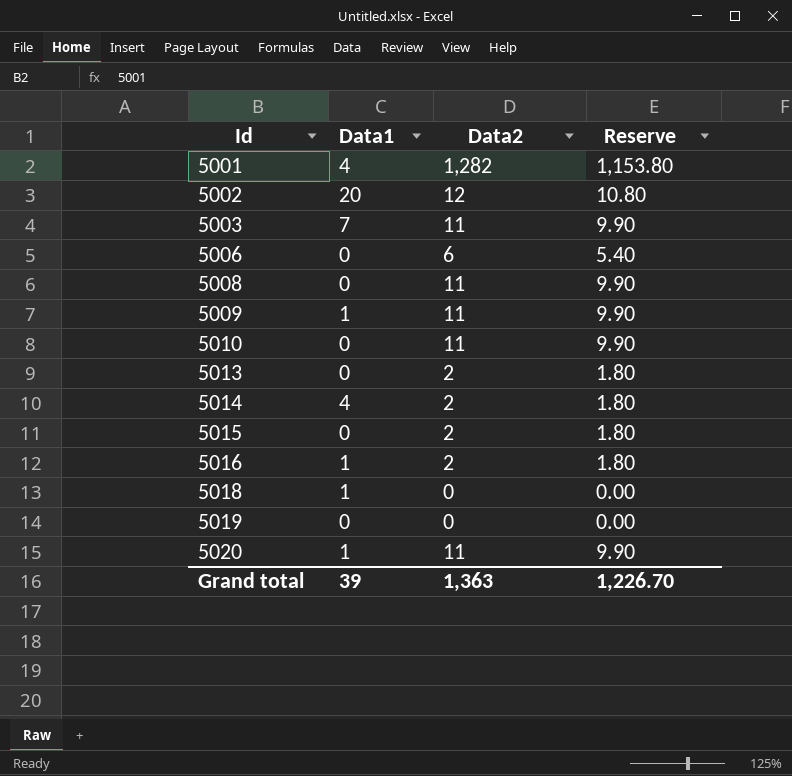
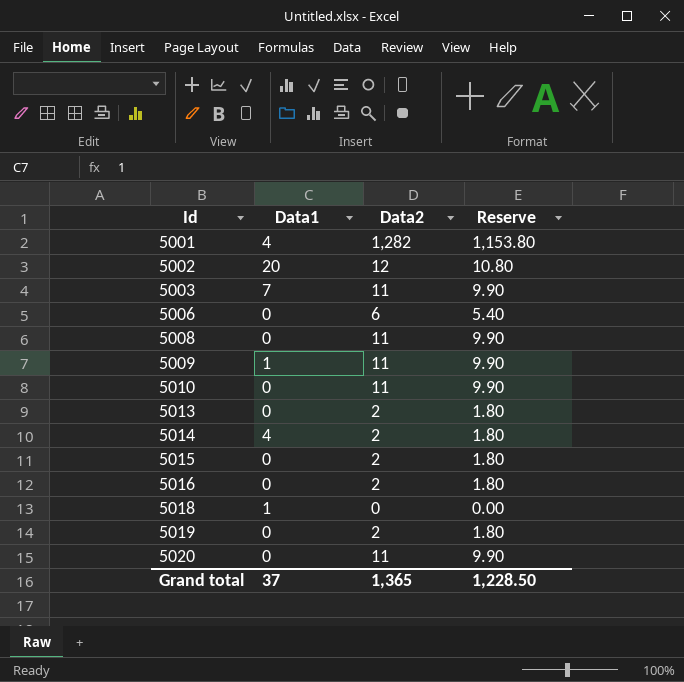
5016 | Data1: 1 -> 0
5019 | Data2: 0 -> 2
5019 | Reserve: 0.00 -> 1.80
5020 | Data1: 1 -> 0
Grand total | Data1: 39 -> 37
Grand total | Data2: 1,363 -> 1,365
Grand total | Reserve: 1,226.70 -> 1,228.50

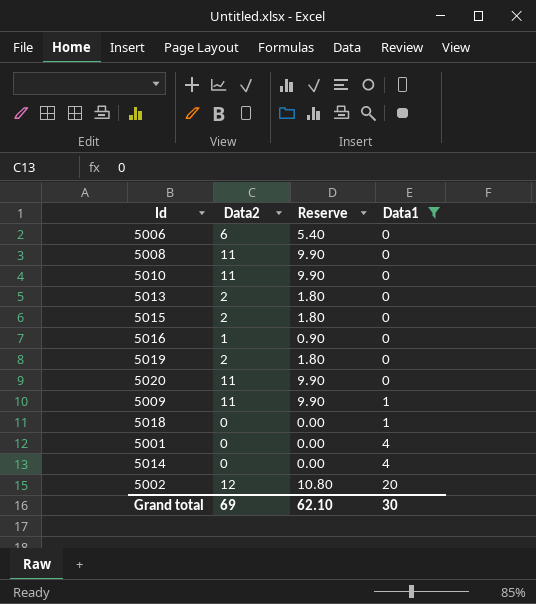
filter: none -> Data1 != 7
row order: Id ascending -> Data1 ascending
column Data1 | position: 2 -> 4
5016 | Data2: 2 -> 1
5016 | Reserve: 1.80 -> 0.90
5001 | Data2: 1,282 -> 0
5001 | Reserve: 1,153.80 -> 0.00
5014 | Data2: 2 -> 0
5014 | Reserve: 1.80 -> 0.00
Grand total | Data2: 1,365 -> 69
Grand total | Reserve: 1,228.50 -> 62.10
Grand total | Data1: 37 -> 30

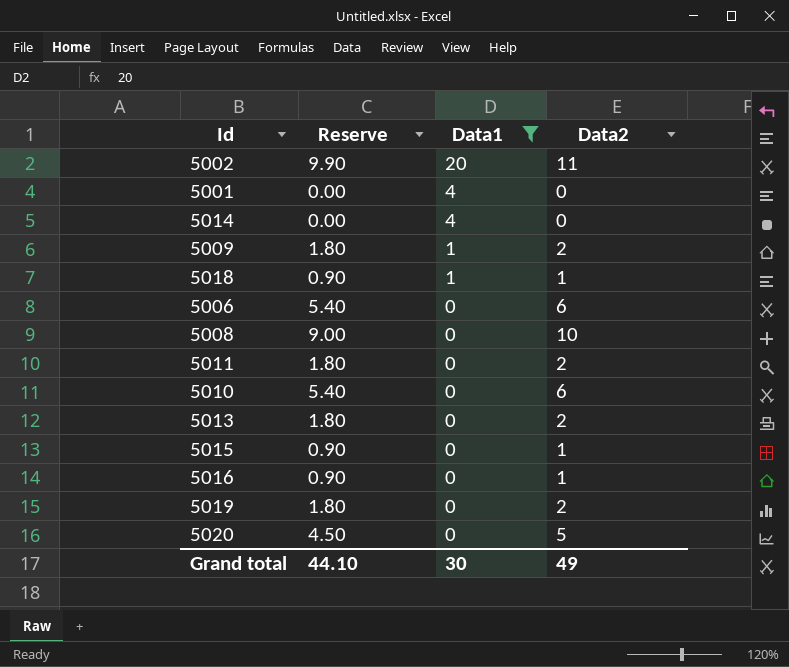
row order: Data1 ascending -> Data1 descending
column Data2 | position: 2 -> 4
5002 | Reserve: 10.80 -> 9.90
5002 | Data2: 12 -> 11
5009 | Reserve: 9.90 -> 1.80
5009 | Data2: 11 -> 2
5018 | Reserve: 0.00 -> 0.90
5018 | Data2: 0 -> 1
5008 | Reserve: 9.90 -> 9.00
5008 | Data2: 11 -> 10
row 5011: none -> 1.80 | 0 | 2
5010 | Reserve: 9.90 -> 5.40
5010 | Data2: 11 -> 6
5015 | Reserve: 1.80 -> 0.90
5015 | Data2: 2 -> 1
5020 | Reserve: 9.90 -> 4.50
5020 | Data2: 11 -> 5
Grand total | Reserve: 62.10 -> 44.10
Grand total | Data2: 69 -> 49

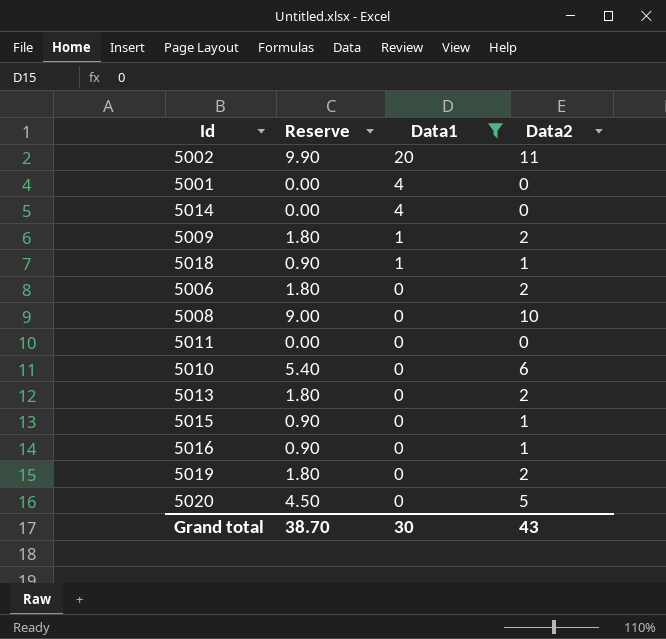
5006 | Reserve: 5.40 -> 1.80
5006 | Data2: 6 -> 2
5011 | Reserve: 1.80 -> 0.00
5011 | Data2: 2 -> 0
Grand total | Reserve: 44.10 -> 38.70
Grand total | Data2: 49 -> 43

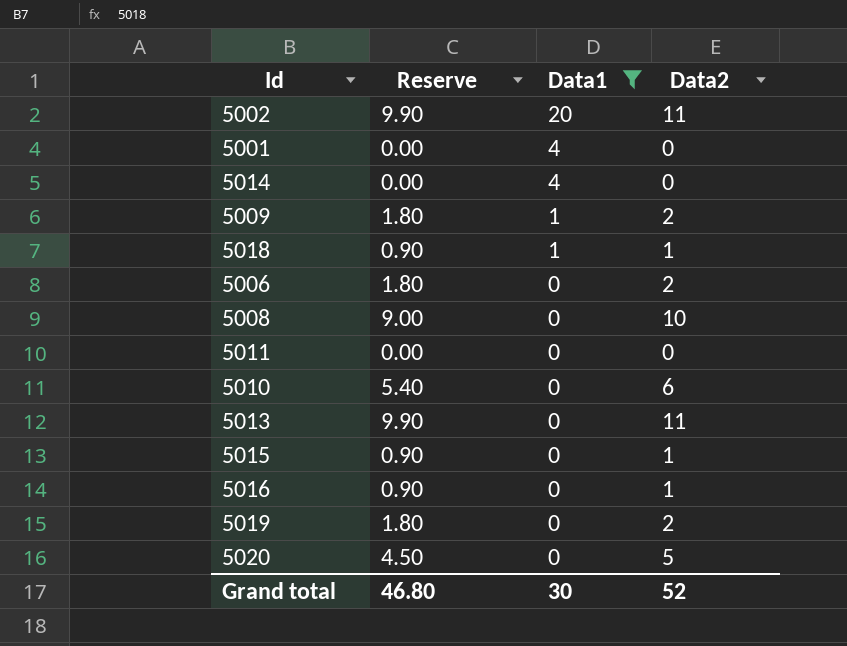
5013 | Reserve: 1.80 -> 9.90
5013 | Data2: 2 -> 11
Grand total | Reserve: 38.70 -> 46.80
Grand total | Data2: 43 -> 52

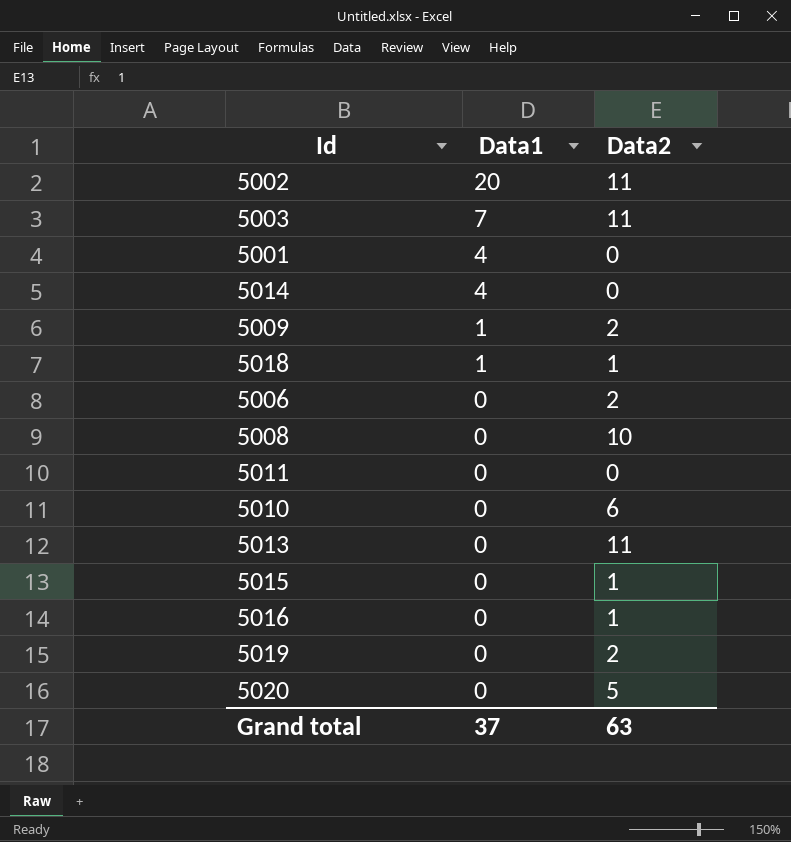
filter: Data1 != 7 -> none
column Reserve | formula: [Data2] * 0.9 -> none
Grand total | Data1: 30 -> 37
Grand total | Data2: 52 -> 63

